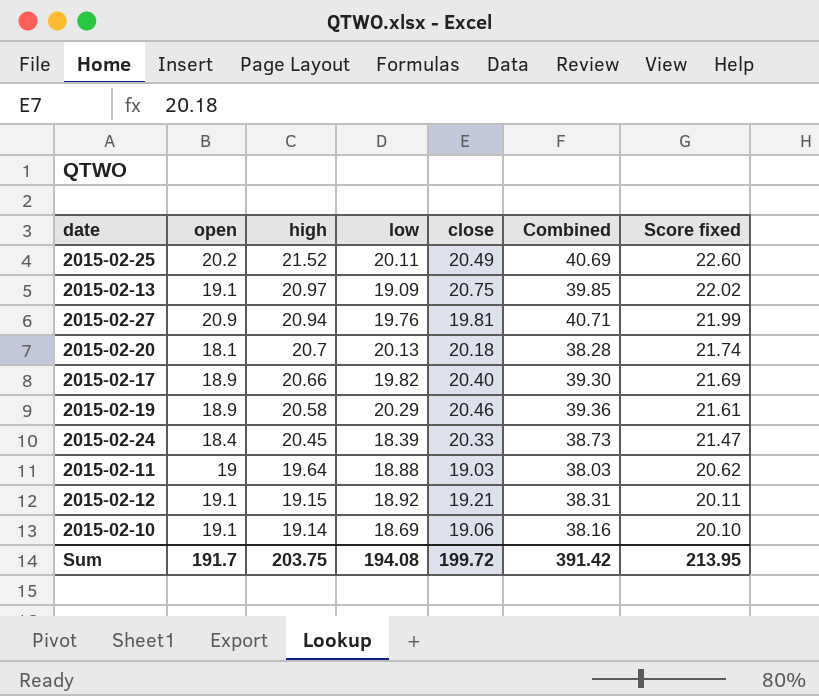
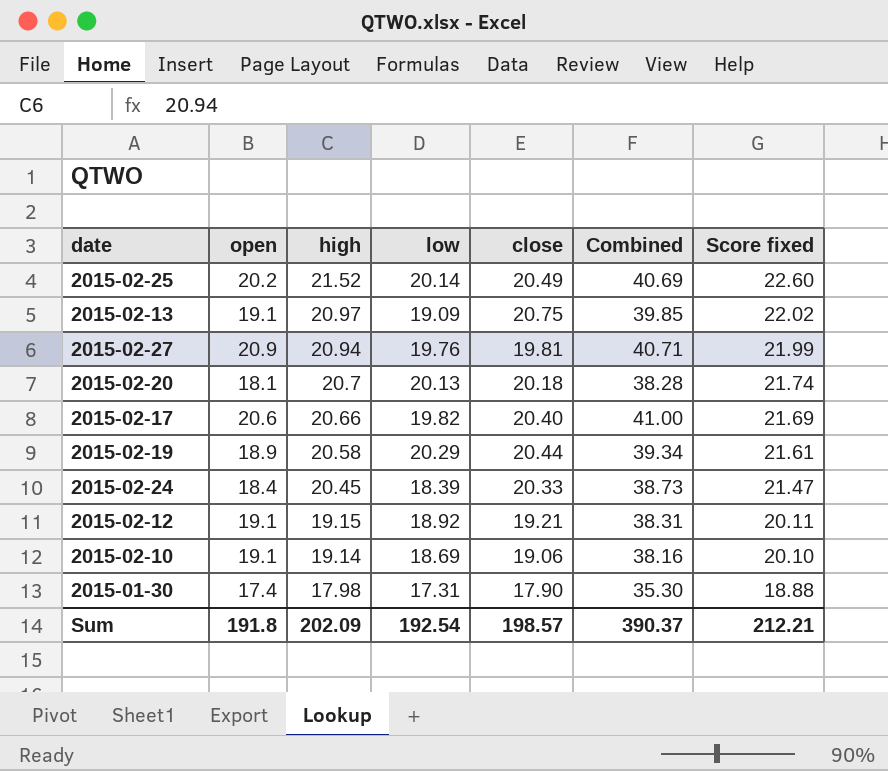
row 2015-02-11: 19 | 19.64 | 18.88 | 19.03 | 38.03 | 20.62 -> none
2015-02-25 | low: 20.11 -> 20.14
2015-02-17 | open: 18.9 -> 20.6
2015-02-17 | Combined: 39.30 -> 41.00
2015-02-19 | close: 20.46 -> 20.44
2015-02-19 | Combined: 39.36 -> 39.34
row 2015-01-30: none -> 17.4 | 17.98 | 17.31 | 17.90 | 35.30 | 18.88
Sum | open: 191.7 -> 191.8
Sum | high: 203.75 -> 202.09
Sum | low: 194.08 -> 192.54
Sum | close: 199.72 -> 198.57
Sum | Combined: 391.42 -> 390.37
Sum | Score fixed: 213.95 -> 212.21

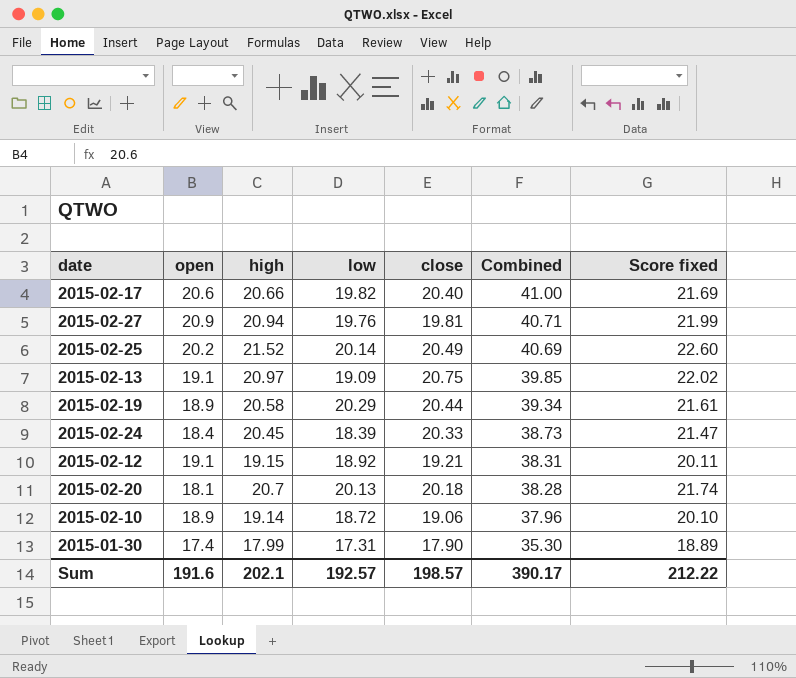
row order: high descending -> Combined descending
2015-02-10 | open: 19.1 -> 18.9
2015-02-10 | low: 18.69 -> 18.72
2015-02-10 | Combined: 38.16 -> 37.96
2015-01-30 | high: 17.98 -> 17.99
2015-01-30 | Score fixed: 18.88 -> 18.89
Sum | open: 191.8 -> 191.6
Sum | high: 202.09 -> 202.1
Sum | low: 192.54 -> 192.57
Sum | Combined: 390.37 -> 390.17
Sum | Score fixed: 212.21 -> 212.22

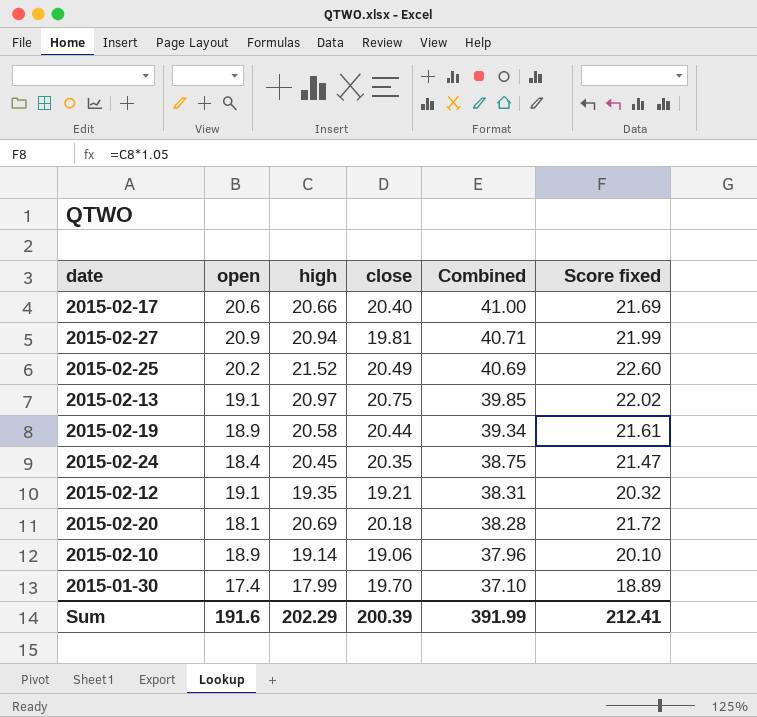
column low | position: 4 -> none
2015-02-24 | close: 20.33 -> 20.35
2015-02-24 | Combined: 38.73 -> 38.75
2015-02-12 | high: 19.15 -> 19.35
2015-02-12 | Score fixed: 20.11 -> 20.32
2015-02-20 | high: 20.7 -> 20.69
2015-02-20 | Score fixed: 21.74 -> 21.72
2015-01-30 | close: 17.90 -> 19.70
2015-01-30 | Combined: 35.30 -> 37.10
Sum | high: 202.1 -> 202.29
Sum | close: 198.57 -> 200.39
Sum | Combined: 390.17 -> 391.99
Sum | Score fixed: 212.22 -> 212.41

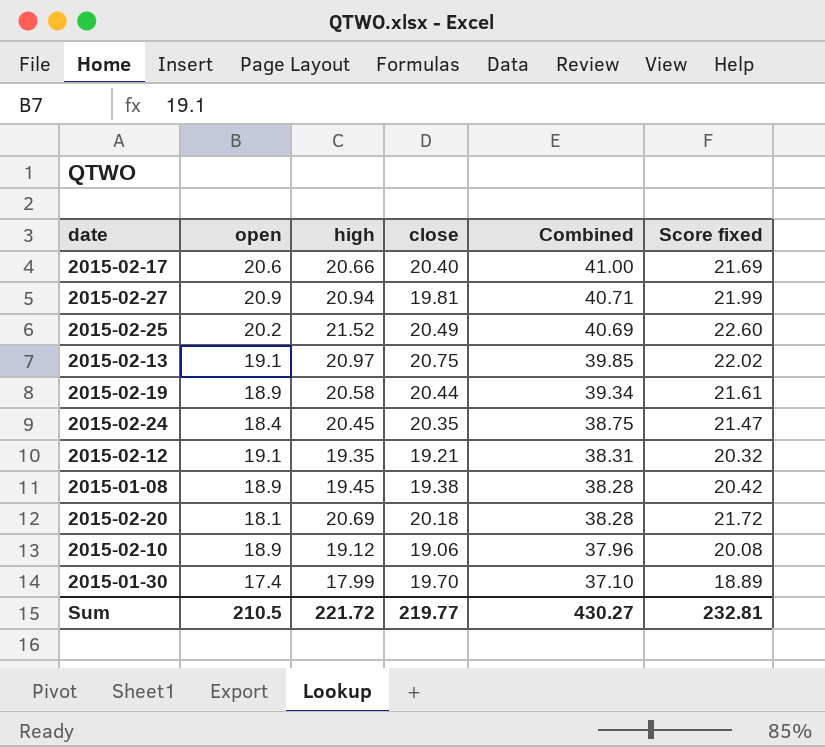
row 2015-01-08: none -> 18.9 | 19.45 | 19.38 | 38.28 | 20.42
2015-02-10 | high: 19.14 -> 19.12
2015-02-10 | Score fixed: 20.10 -> 20.08
Sum | open: 191.6 -> 210.5
Sum | high: 202.29 -> 221.72
Sum | close: 200.39 -> 219.77
Sum | Combined: 391.99 -> 430.27
Sum | Score fixed: 212.41 -> 232.81

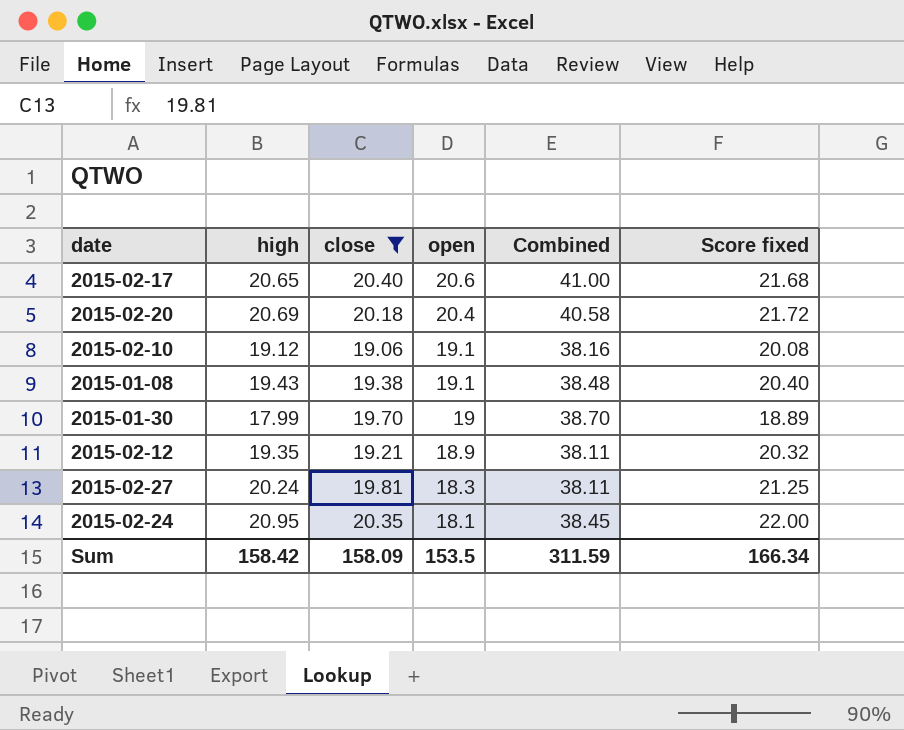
filter: none -> close <= 20.40
row order: Combined descending -> open descending
column open | position: 2 -> 4
2015-02-17 | high: 20.66 -> 20.65
2015-02-17 | Score fixed: 21.69 -> 21.68
2015-02-20 | open: 18.1 -> 20.4
2015-02-20 | Combined: 38.28 -> 40.58
2015-02-10 | open: 18.9 -> 19.1
2015-02-10 | Combined: 37.96 -> 38.16
2015-01-08 | high: 19.45 -> 19.43
2015-01-08 | open: 18.9 -> 19.1
2015-01-08 | Combined: 38.28 -> 38.48
2015-01-08 | Score fixed: 20.42 -> 20.40
2015-01-30 | open: 17.4 -> 19
2015-01-30 | Combined: 37.10 -> 38.70
2015-02-12 | open: 19.1 -> 18.9
2015-02-12 | Combined: 38.31 -> 38.11
2015-02-27 | high: 20.94 -> 20.24
2015-02-27 | open: 20.9 -> 18.3
2015-02-27 | Combined: 40.71 -> 38.11
2015-02-27 | Score fixed: 21.99 -> 21.25
2015-02-24 | high: 20.45 -> 20.95
2015-02-24 | open: 18.4 -> 18.1
2015-02-24 | Combined: 38.75 -> 38.45
2015-02-24 | Score fixed: 21.47 -> 22.00
Sum | high: 221.72 -> 158.42
Sum | close: 219.77 -> 158.09
Sum | open: 210.5 -> 153.5
Sum | Combined: 430.27 -> 311.59
Sum | Score fixed: 232.81 -> 166.34

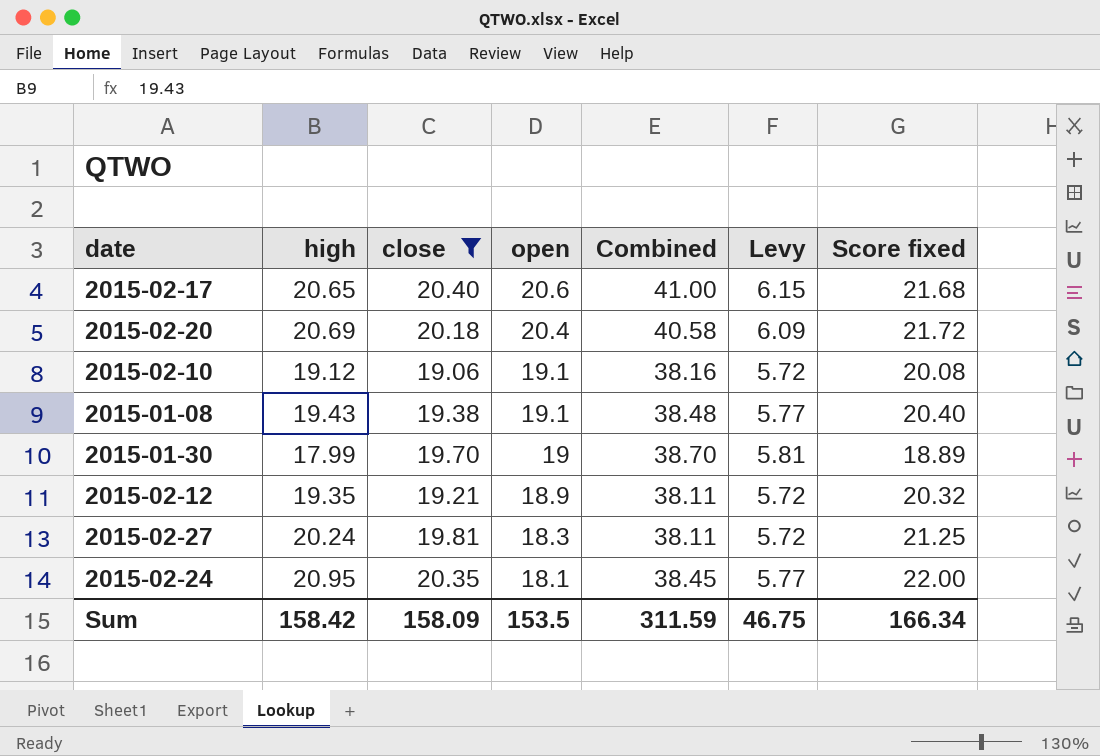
column Levy | formula: none -> [Combined] * 0.15

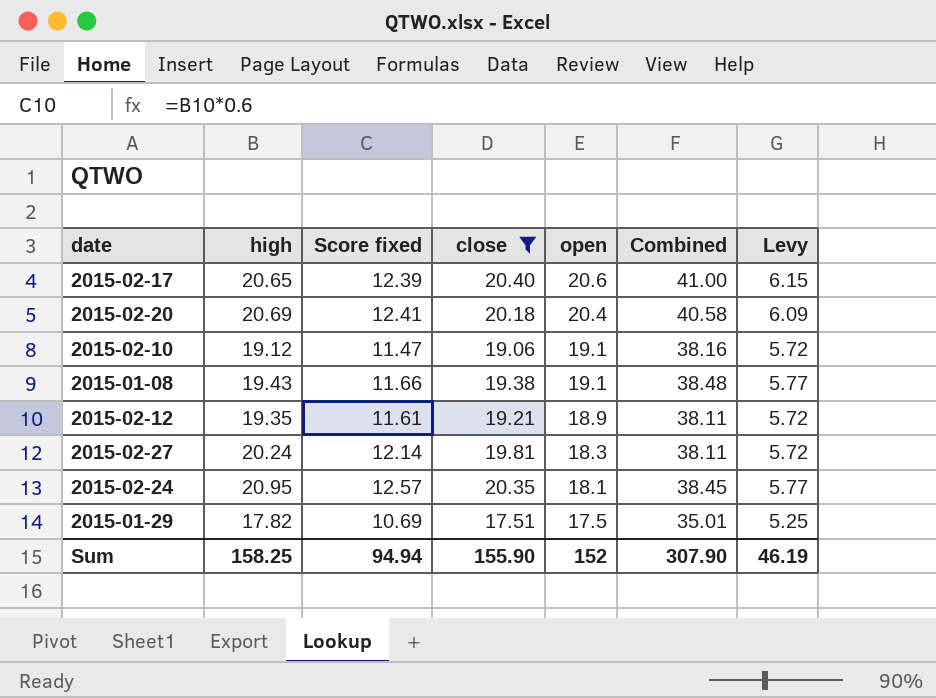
column Score fixed | formula: [high] * 1.05 -> [high] * 0.6
column Score fixed | position: 7 -> 3
row 2015-01-30: 17.99 | 19.70 | 19 | 38.70 | 5.81 | 18.89 -> none
row 2015-01-29: none -> 17.82 | 10.69 | 17.51 | 17.5 | 35.01 | 5.25
Sum | high: 158.42 -> 158.25
Sum | Score fixed: 166.34 -> 94.94
Sum | close: 158.09 -> 155.90
Sum | open: 153.5 -> 152
Sum | Combined: 311.59 -> 307.90
Sum | Levy: 46.75 -> 46.19

